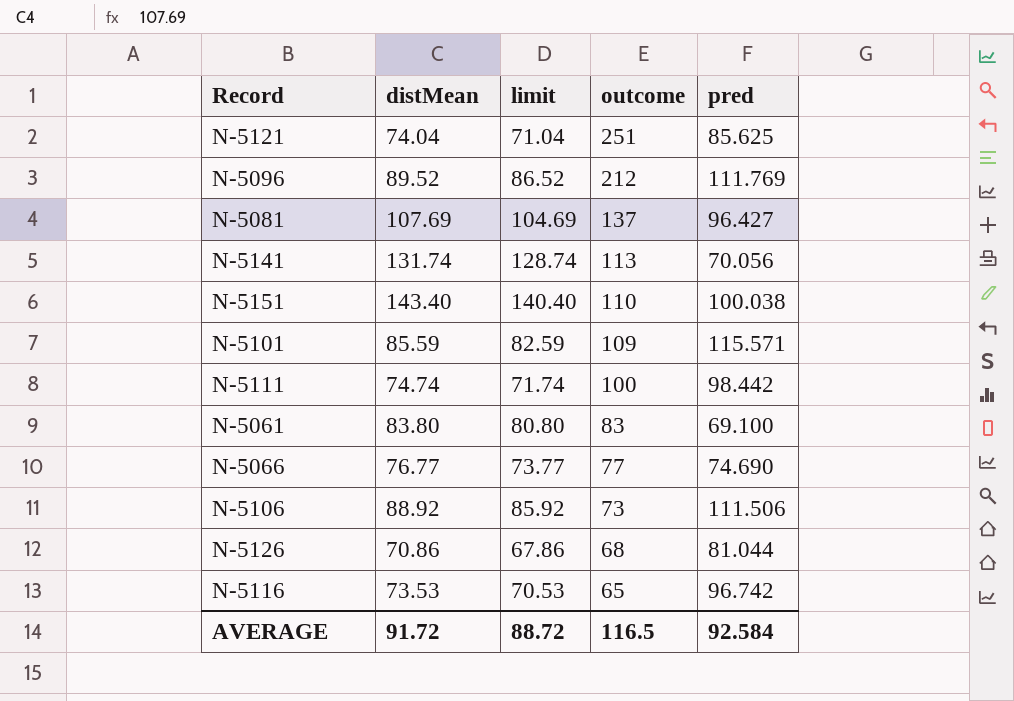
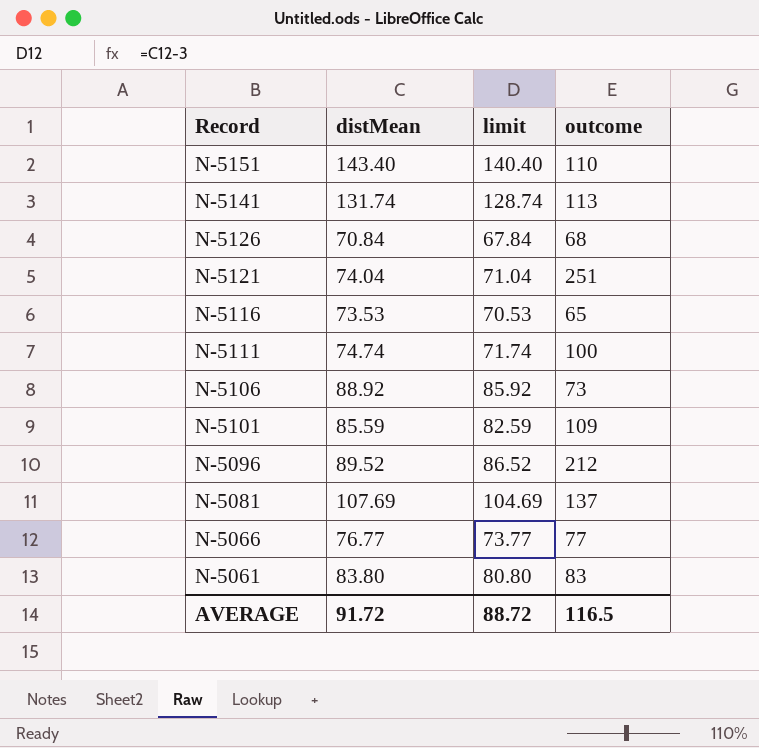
row order: outcome descending -> Record descending
column pred | position: 5 -> none
N-5126 | distMean: 70.86 -> 70.84
N-5126 | limit: 67.86 -> 67.84

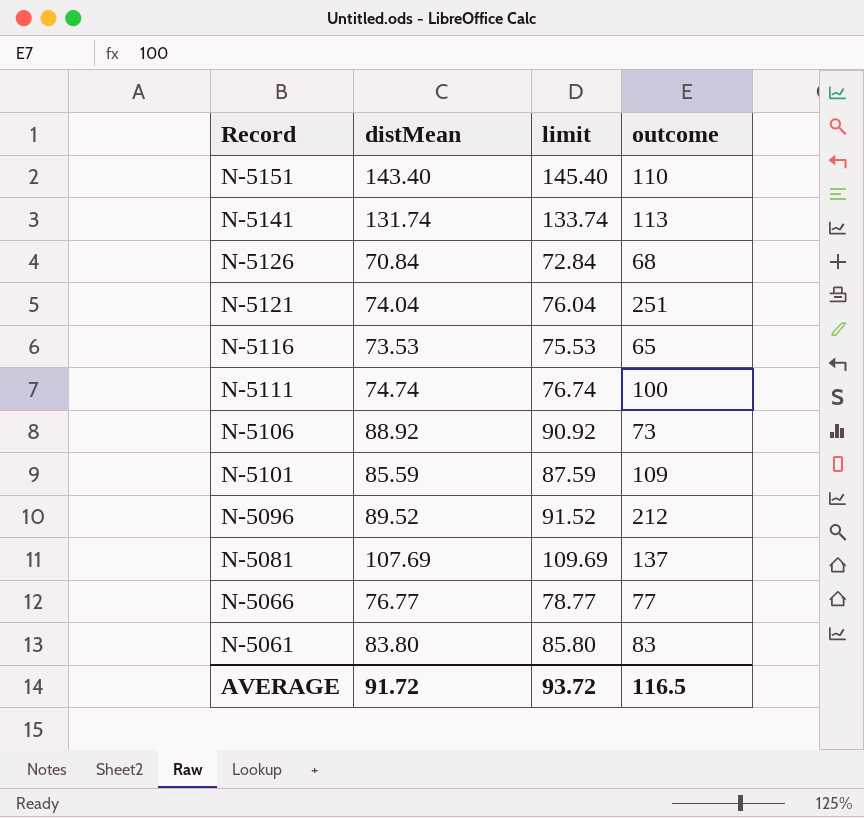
column limit | formula: [distMean] - 3 -> [distMean] + 2
AVERAGE | limit: 88.72 -> 93.72

